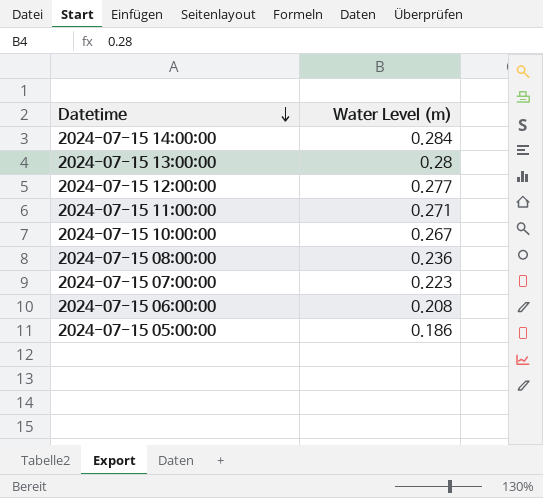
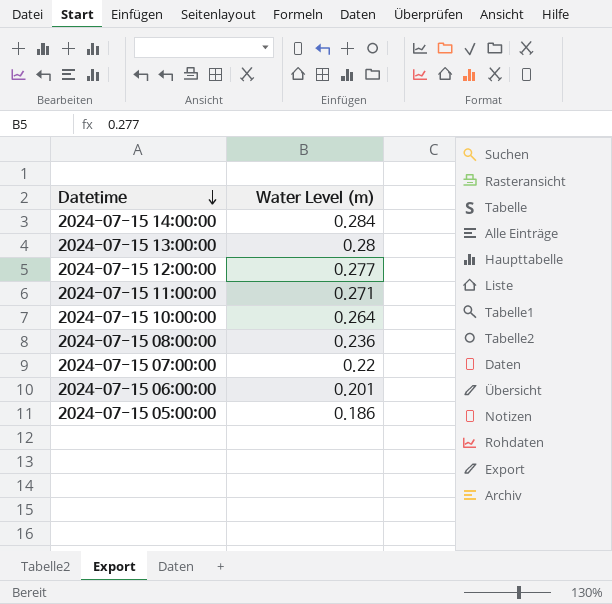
2024-07-15 10:00:00 | Water Level (m): 0.267 -> 0.264
2024-07-15 07:00:00 | Water Level (m): 0.223 -> 0.22
2024-07-15 06:00:00 | Water Level (m): 0.208 -> 0.201

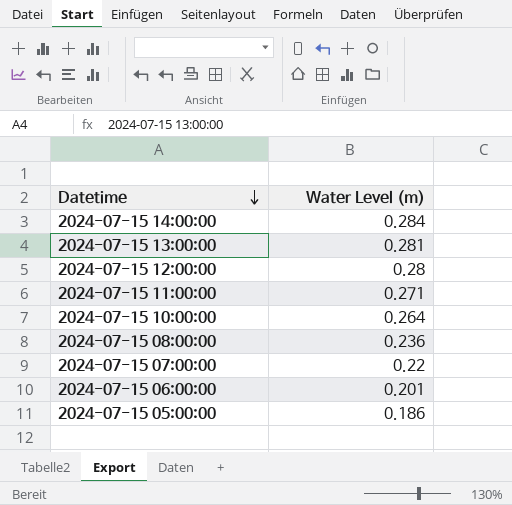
2024-07-15 13:00:00 | Water Level (m): 0.28 -> 0.281
2024-07-15 12:00:00 | Water Level (m): 0.277 -> 0.28

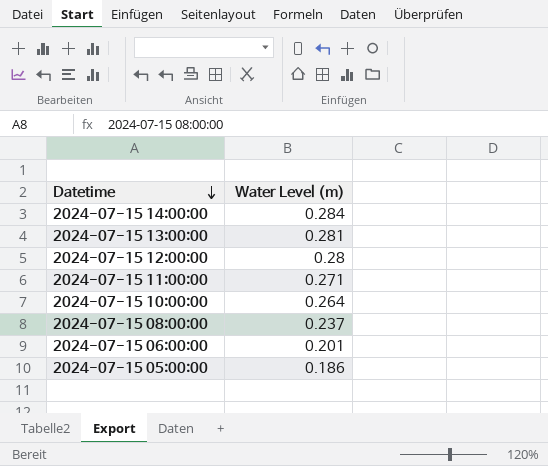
row 2024-07-15 07:00:00: 0.22 -> none
2024-07-15 08:00:00 | Water Level (m): 0.236 -> 0.237

